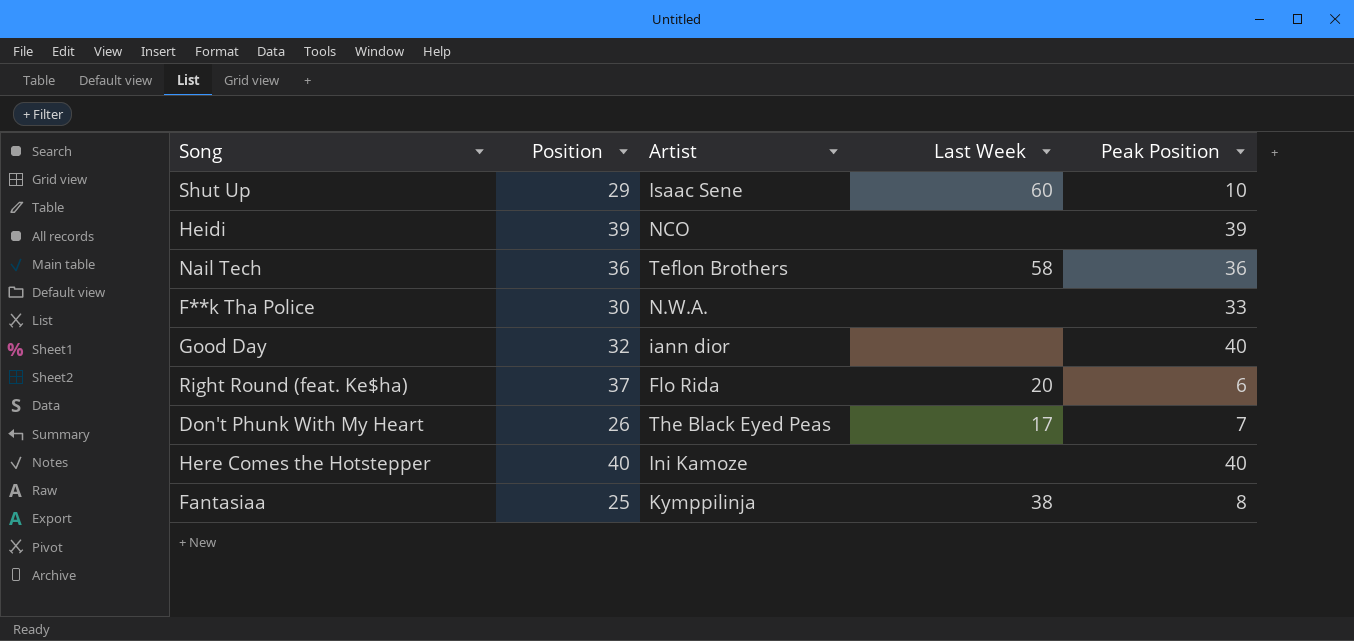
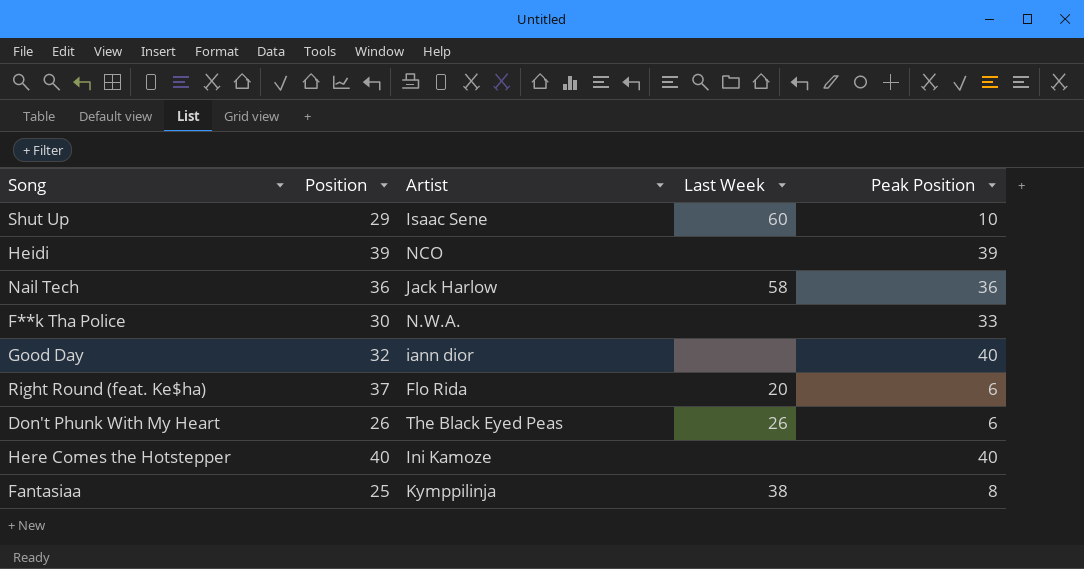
Nail Tech | Artist: Teflon Brothers -> Jack Harlow
Don't Phunk With My Heart | Last Week: 17 -> 26
Don't Phunk With My Heart | Peak Position: 7 -> 6

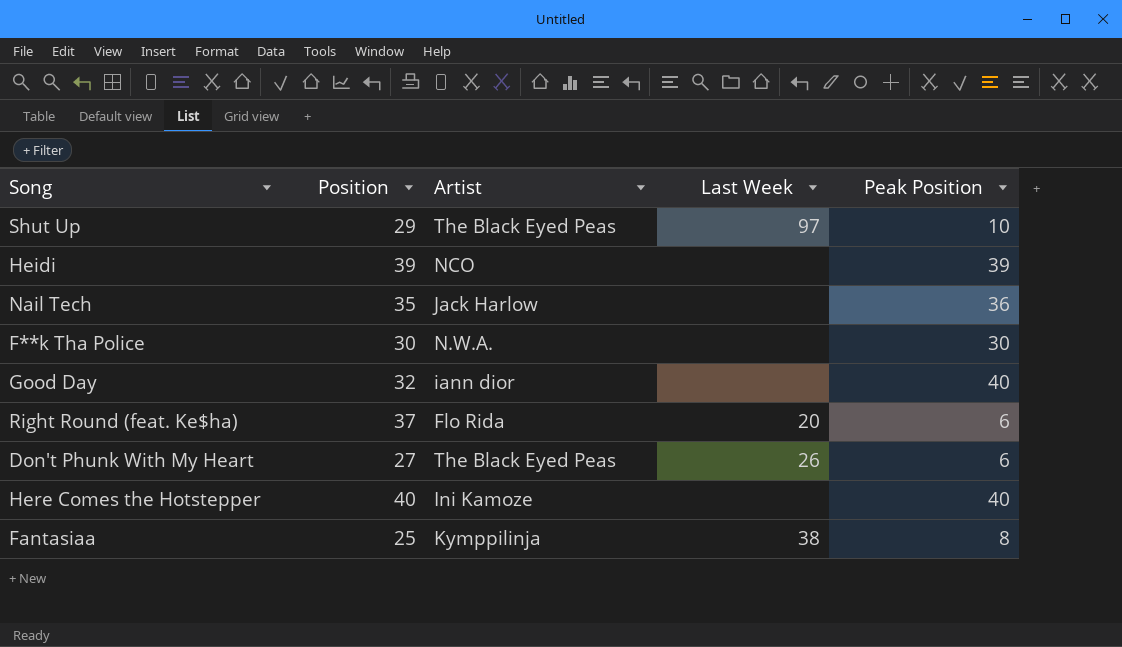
Shut Up | Artist: Isaac Sene -> The Black Eyed Peas
Shut Up | Last Week: 60 -> 97
Nail Tech | Position: 36 -> 35
Nail Tech | Last Week: 58 -> none
F**k Tha Police | Peak Position: 33 -> 30
Don't Phunk With My Heart | Position: 26 -> 27

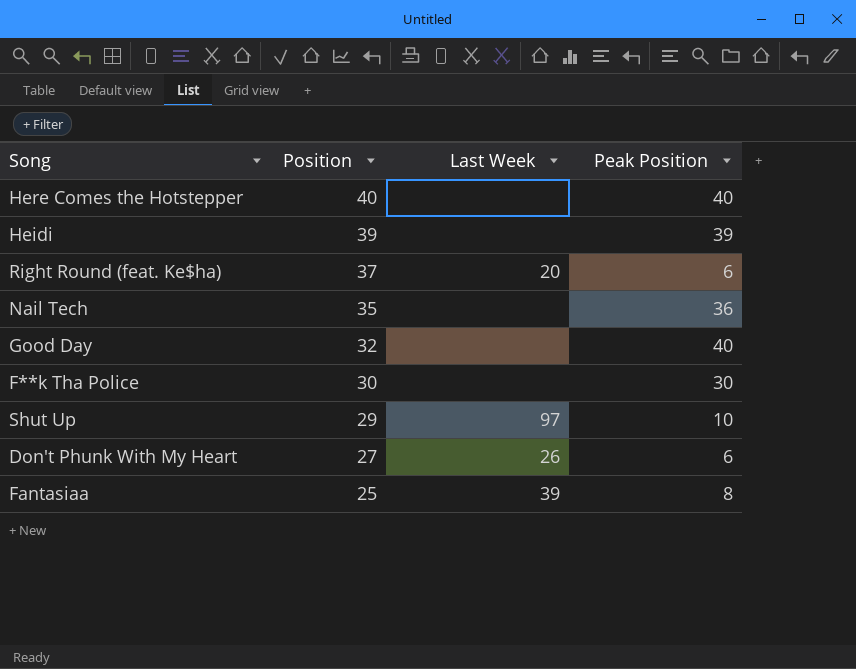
row order: none -> Position descending
column Artist | position: 3 -> none
Fantasiaa | Last Week: 38 -> 39

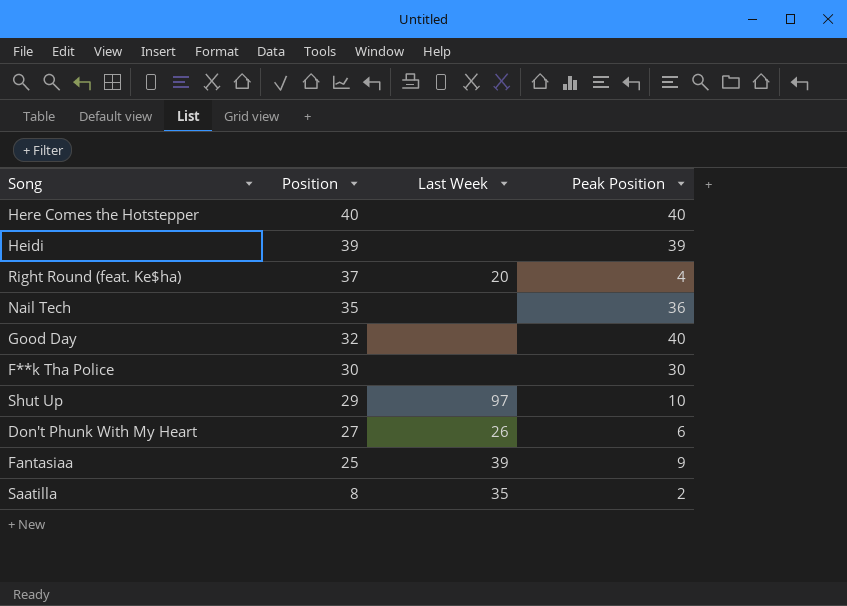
Right Round (feat. Ke$ha) | Peak Position: 6 -> 4
Fantasiaa | Peak Position: 8 -> 9
row Saatilla: none -> 8 | 35 | 2

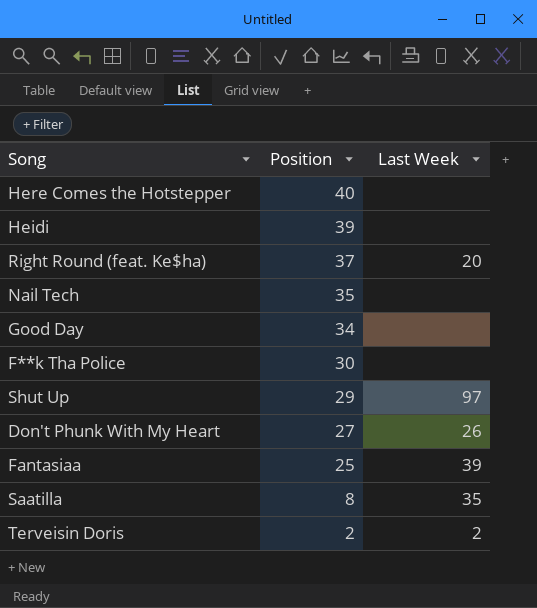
column Peak Position | position: 4 -> none
Good Day | Position: 32 -> 34
row Terveisin Doris: none -> 2 | 2

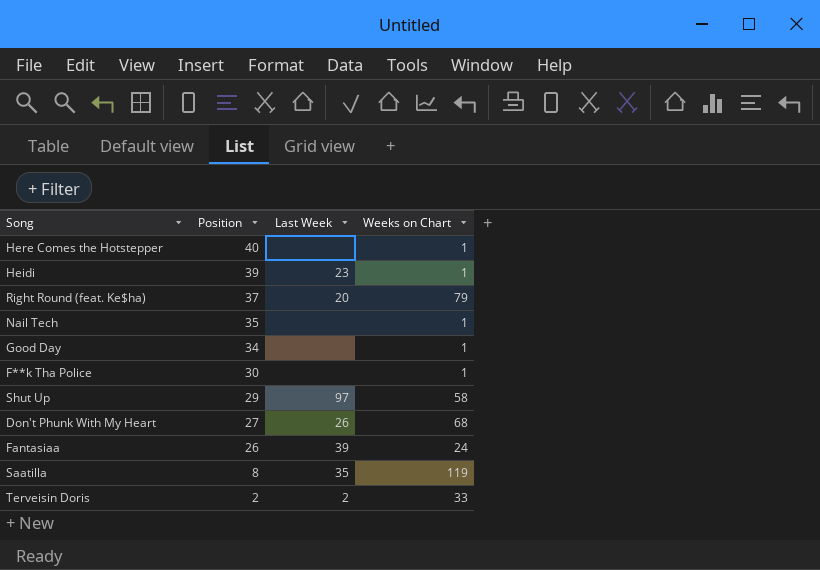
column Weeks on Chart | position: none -> 4
Heidi | Last Week: none -> 23
Fantasiaa | Position: 25 -> 26

